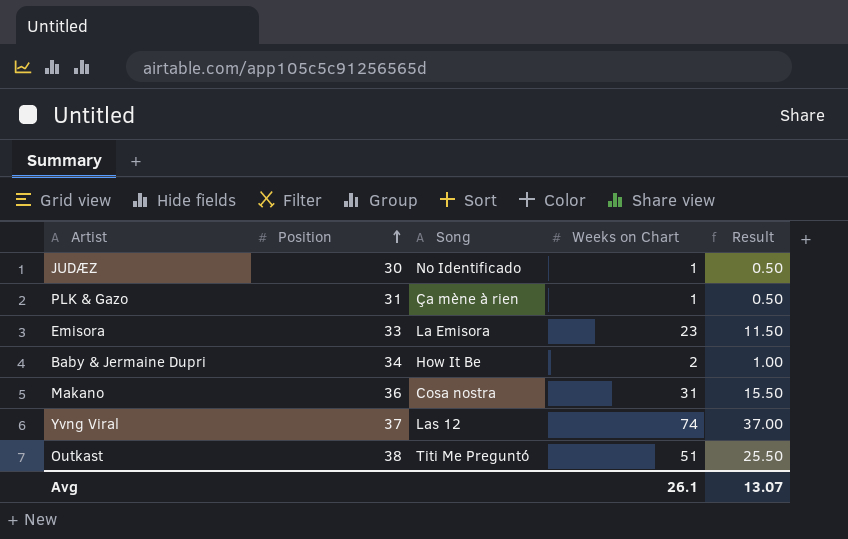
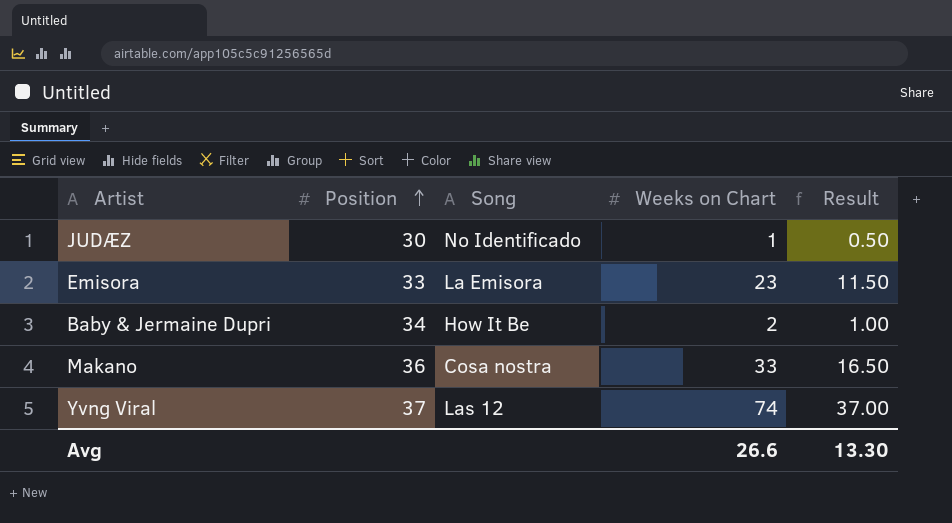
row PLK & Gazo: 31 | Ça mène à rien | 1 | 0.50 -> none
row Outkast: 38 | Titi Me Preguntó | 51 | 25.50 -> none
Makano | Weeks on Chart: 31 -> 33
Makano | Result: 15.50 -> 16.50
Avg | Weeks on Chart: 26.1 -> 26.6
Avg | Result: 13.07 -> 13.30

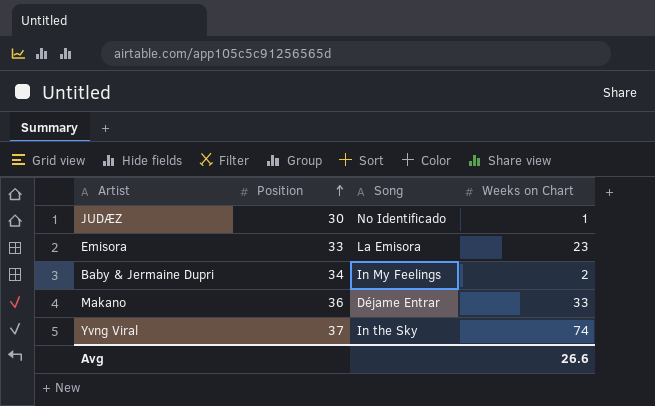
column Result | formula: [Weeks on Chart] * 0.5 -> none
Baby & Jermaine Dupri | Song: How It Be -> In My Feelings
Makano | Song: Cosa nostra -> Déjame Entrar
Yvng Viral | Song: Las 12 -> In the Sky

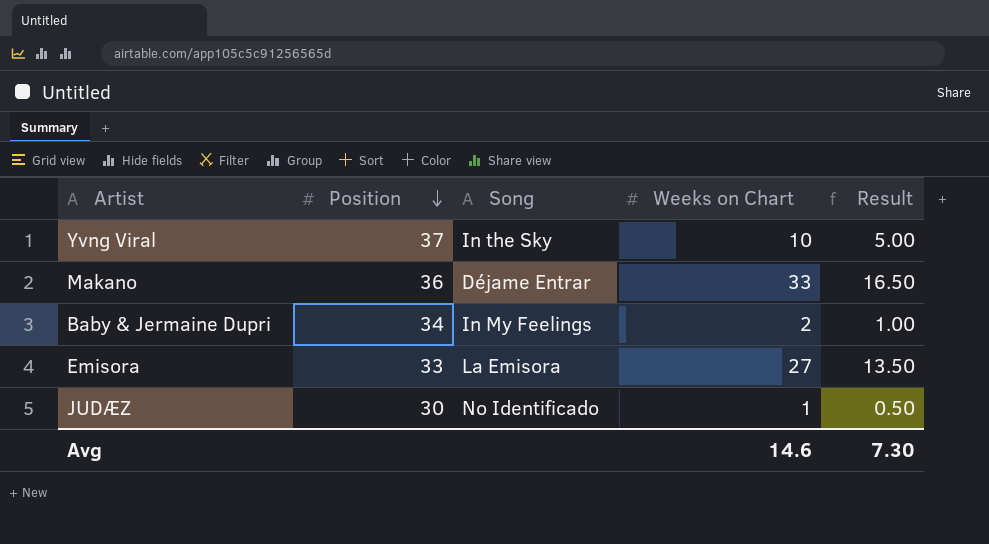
row order: Position ascending -> Position descending
column Result | formula: none -> [Weeks on Chart] * 0.5
Yvng Viral | Weeks on Chart: 74 -> 10
Emisora | Weeks on Chart: 23 -> 27
Avg | Weeks on Chart: 26.6 -> 14.6

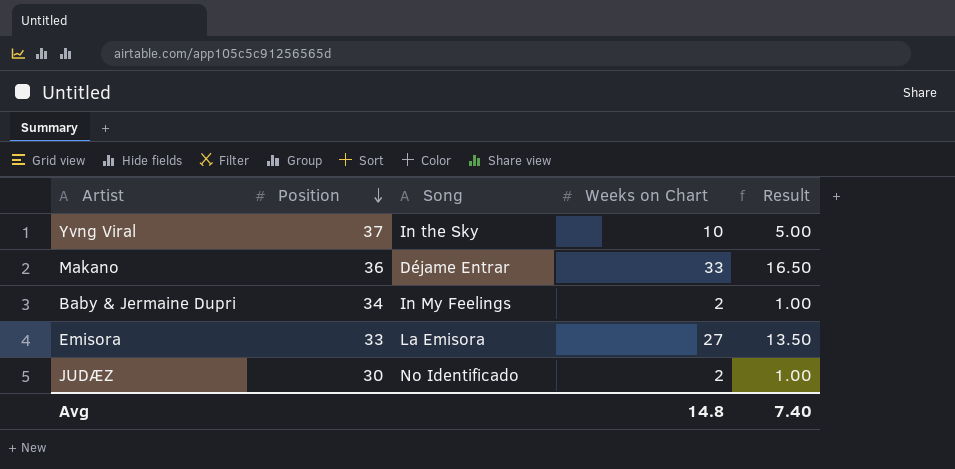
JUDÆZ | Weeks on Chart: 1 -> 2
JUDÆZ | Result: 0.50 -> 1.00
Avg | Weeks on Chart: 14.6 -> 14.8
Avg | Result: 7.30 -> 7.40

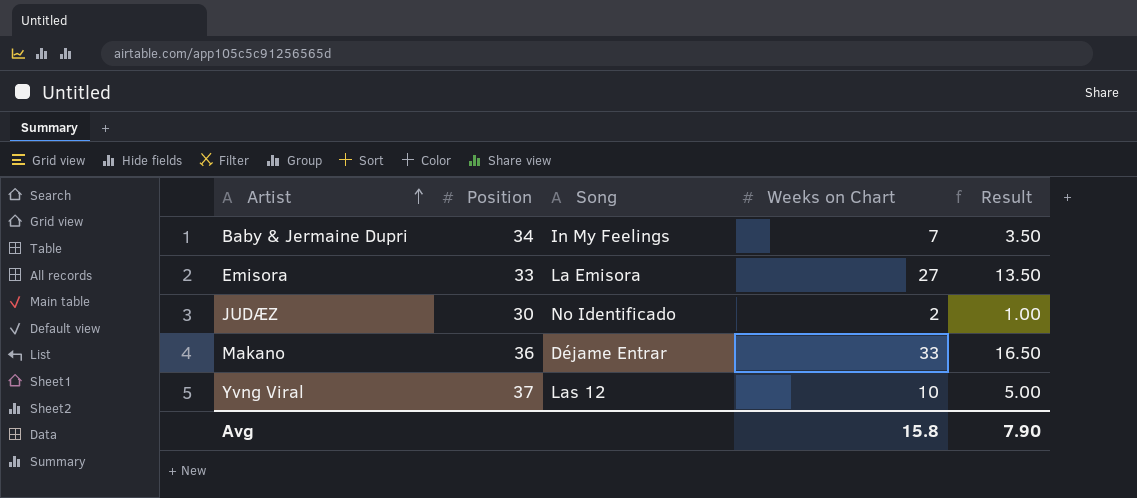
row order: Position descending -> Artist ascending
Baby & Jermaine Dupri | Weeks on Chart: 2 -> 7
Baby & Jermaine Dupri | Result: 1.00 -> 3.50
Yvng Viral | Song: In the Sky -> Las 12
Avg | Weeks on Chart: 14.8 -> 15.8
Avg | Result: 7.40 -> 7.90

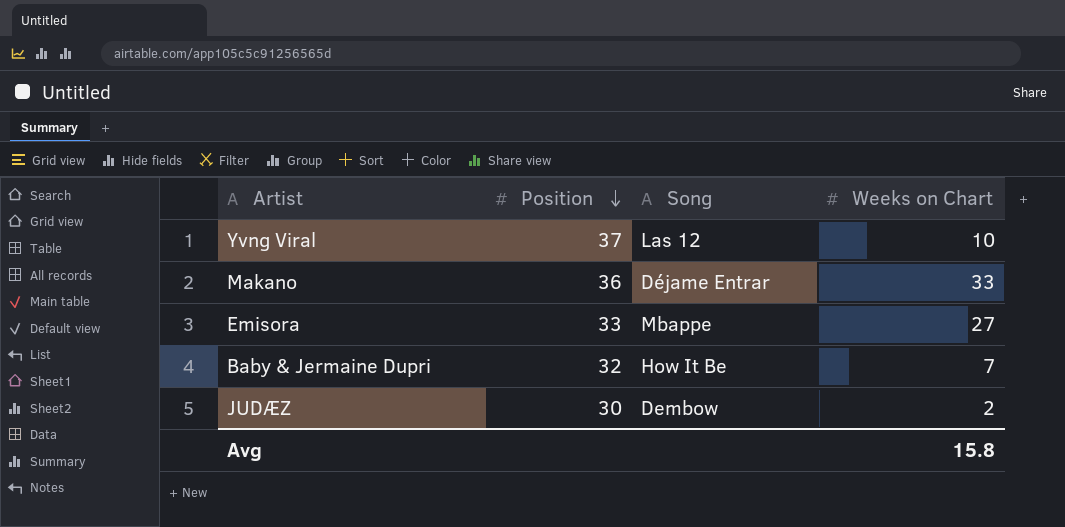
row order: Artist ascending -> Position descending
column Result | formula: [Weeks on Chart] * 0.5 -> none
Emisora | Song: La Emisora -> Mbappe
Baby & Jermaine Dupri | Position: 34 -> 32
Baby & Jermaine Dupri | Song: In My Feelings -> How It Be
JUDÆZ | Song: No Identificado -> Dembow

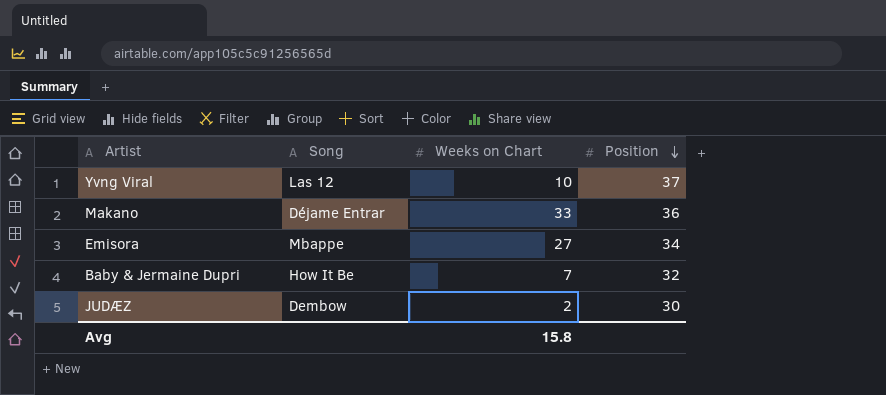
column Position | position: 2 -> 4
Emisora | Position: 33 -> 34

